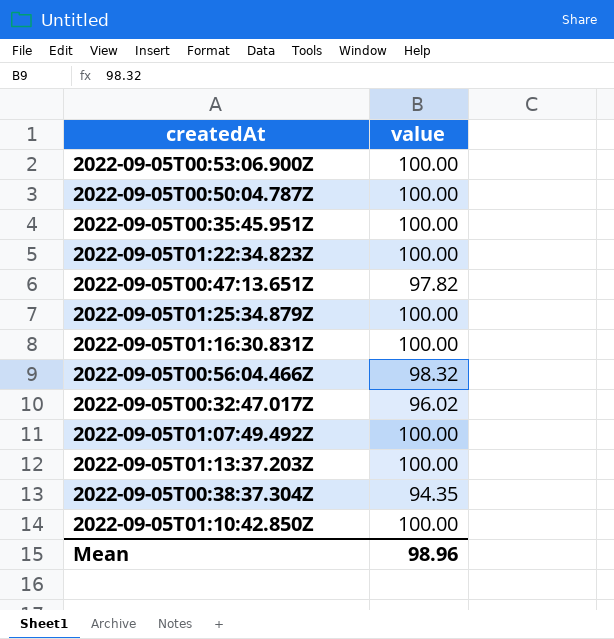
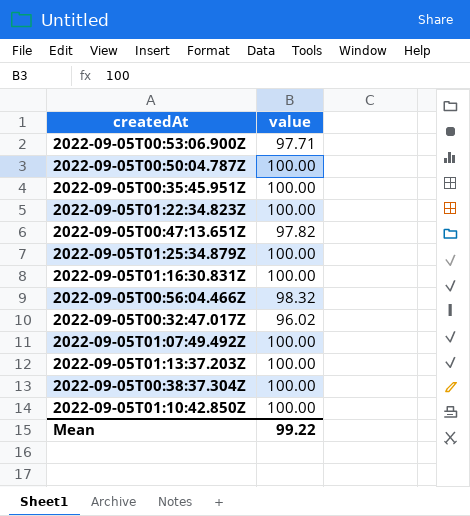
2022-09-05T00:53:06.900Z | value: 100.00 -> 97.71
2022-09-05T00:38:37.304Z | value: 94.35 -> 100.00
Mean | value: 98.96 -> 99.22

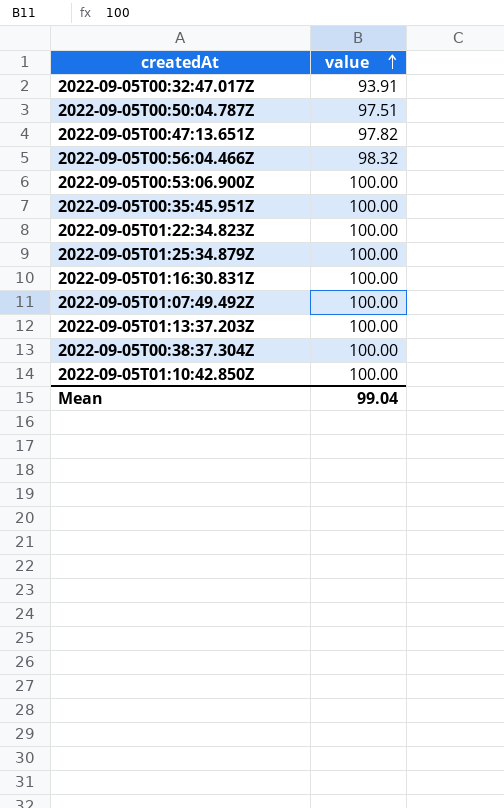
row order: none -> value ascending
2022-09-05T00:32:47.017Z | value: 96.02 -> 93.91
2022-09-05T00:50:04.787Z | value: 100.00 -> 97.51
2022-09-05T00:53:06.900Z | value: 97.71 -> 100.00
Mean | value: 99.22 -> 99.04

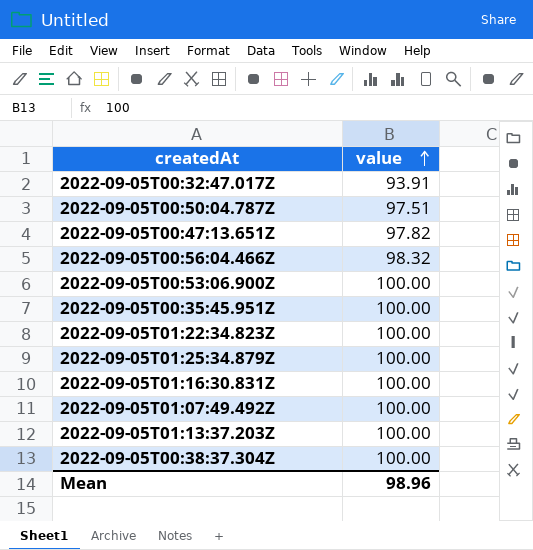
row 2022-09-05T01:10:42.850Z: 100.00 -> none
Mean | value: 99.04 -> 98.96

